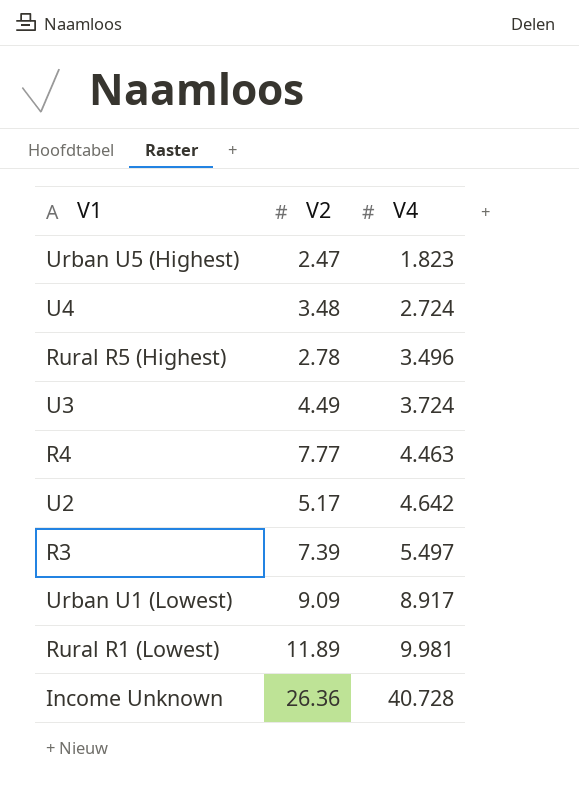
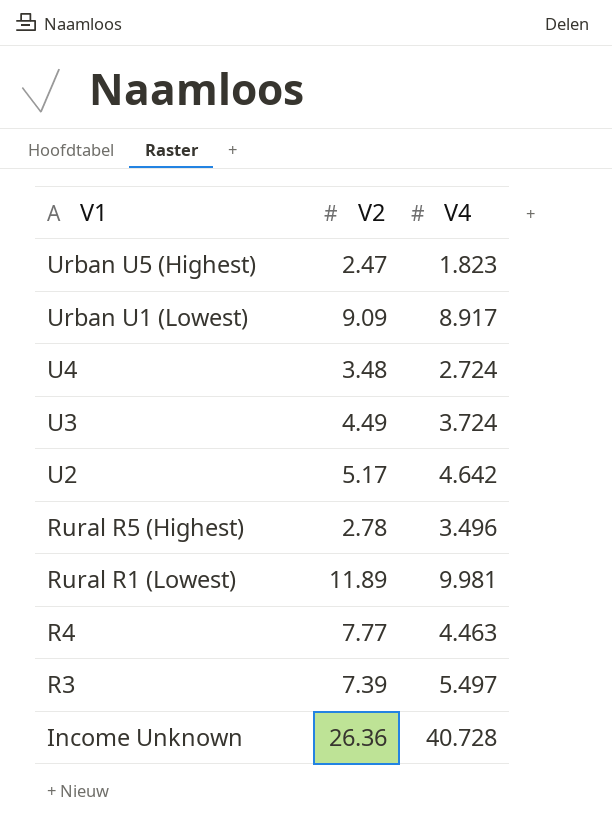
row order: V4 ascending -> V1 descending

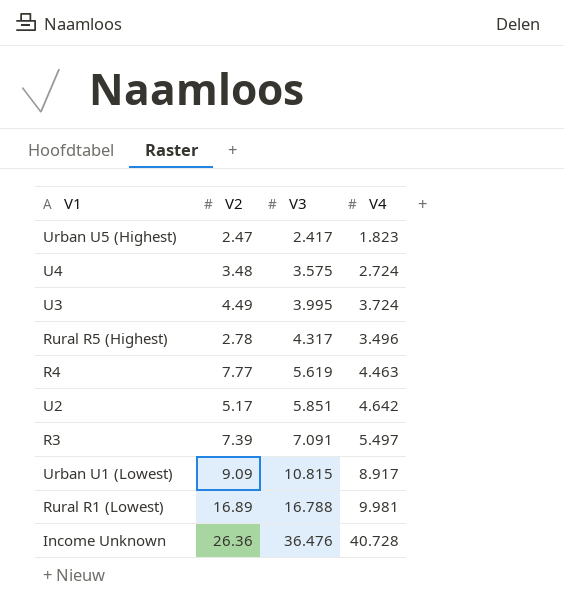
row order: V1 descending -> V3 ascending
column V3 | position: none -> 3
Rural R1 (Lowest) | V2: 11.89 -> 16.89

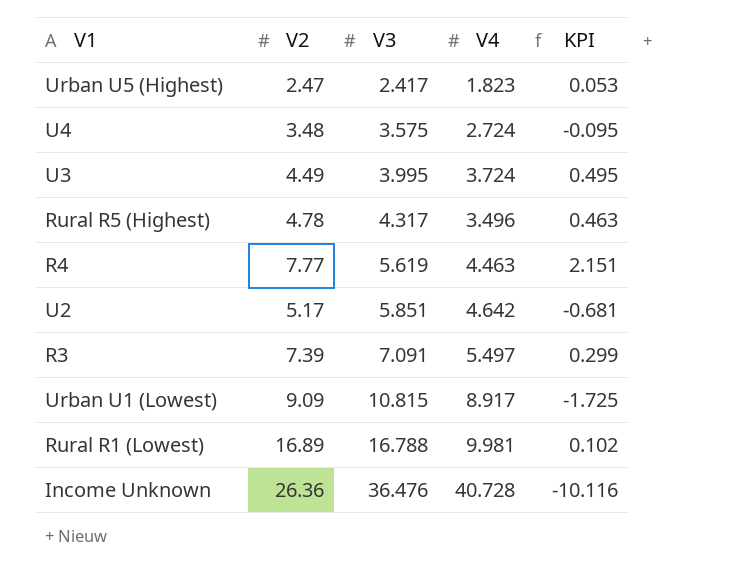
column KPI | formula: none -> [V2] - [V3]
Rural R5 (Highest) | V2: 2.78 -> 4.78

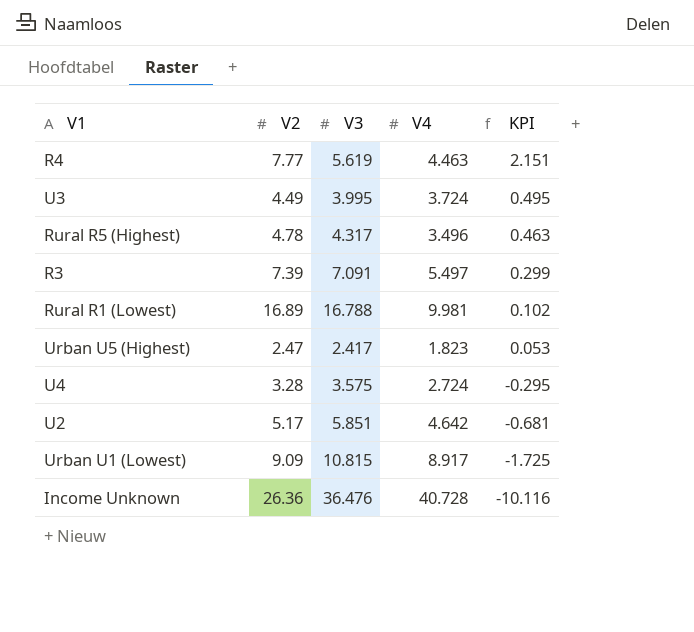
row order: V3 ascending -> KPI descending
U4 | V2: 3.48 -> 3.28
U4 | KPI: -0.095 -> -0.295

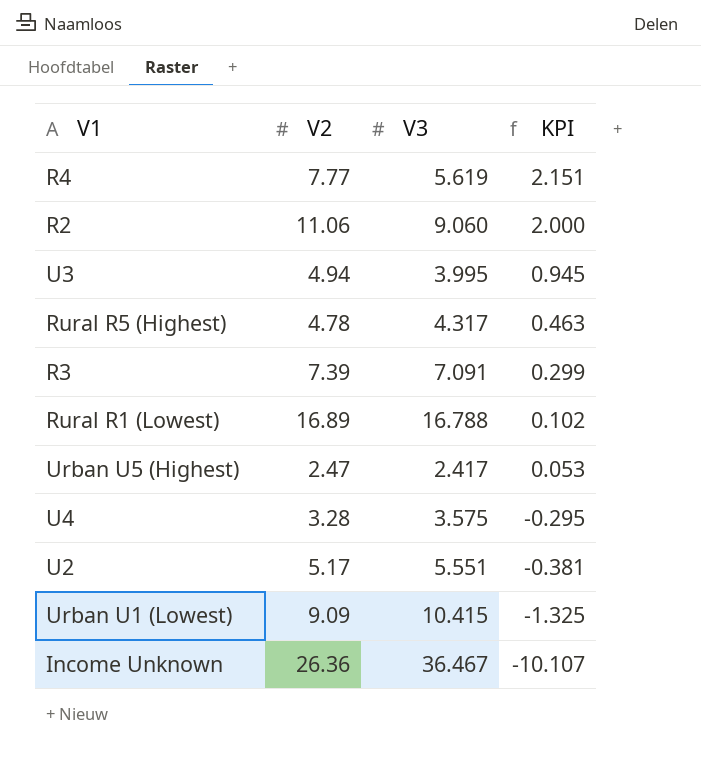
column V4 | position: 4 -> none
row R2: none -> 11.06 | 9.060 | 2.000
U3 | V2: 4.49 -> 4.94
U3 | KPI: 0.495 -> 0.945
U2 | V3: 5.851 -> 5.551
U2 | KPI: -0.681 -> -0.381
Urban U1 (Lowest) | V3: 10.815 -> 10.415
Urban U1 (Lowest) | KPI: -1.725 -> -1.325
Income Unknown | V3: 36.476 -> 36.467
Income Unknown | KPI: -10.116 -> -10.107

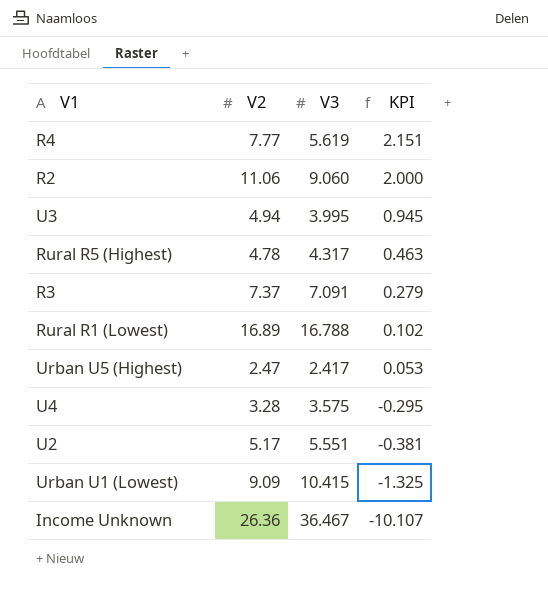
R3 | V2: 7.39 -> 7.37
R3 | KPI: 0.299 -> 0.279

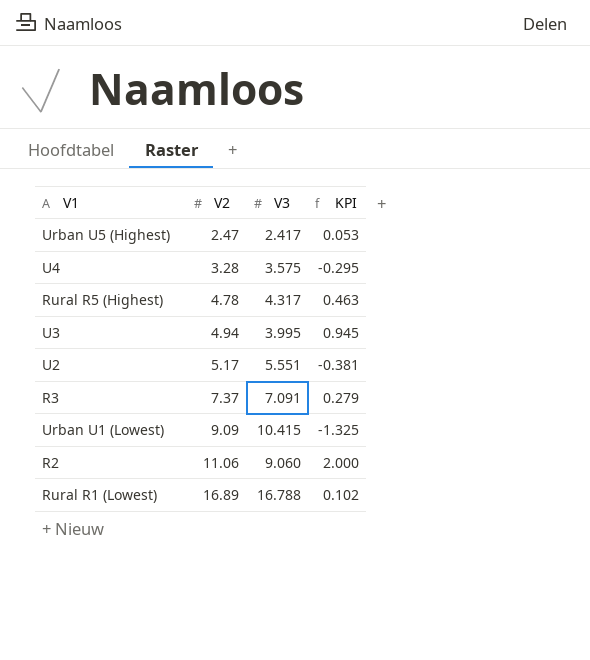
row order: KPI descending -> V2 ascending
row R4: 7.77 | 5.619 | 2.151 -> none
row Income Unknown: 26.36 | 36.467 | -10.107 -> none

